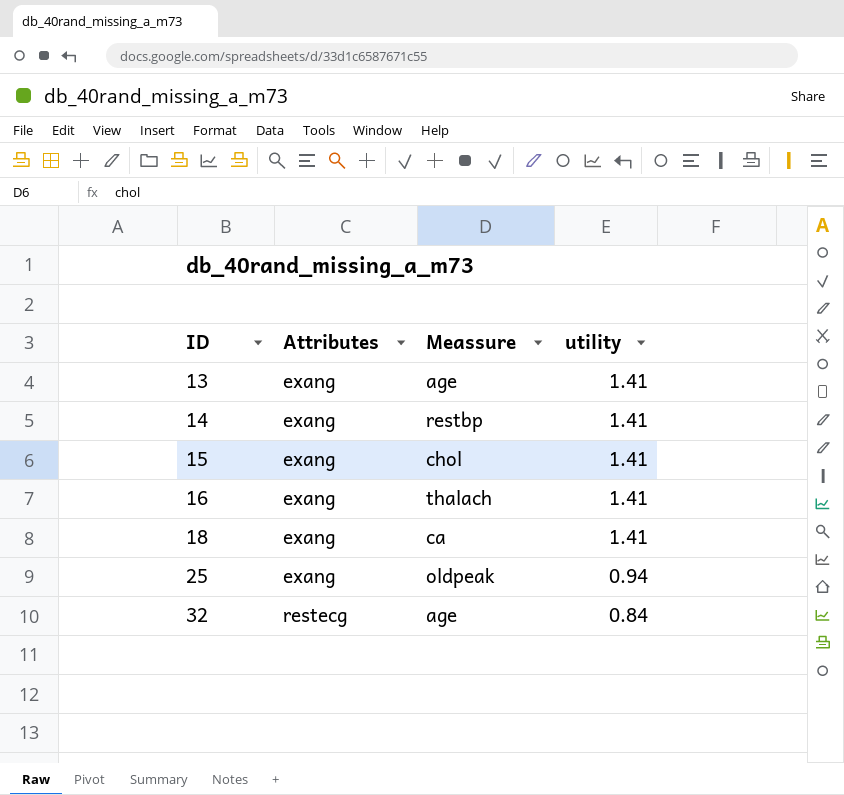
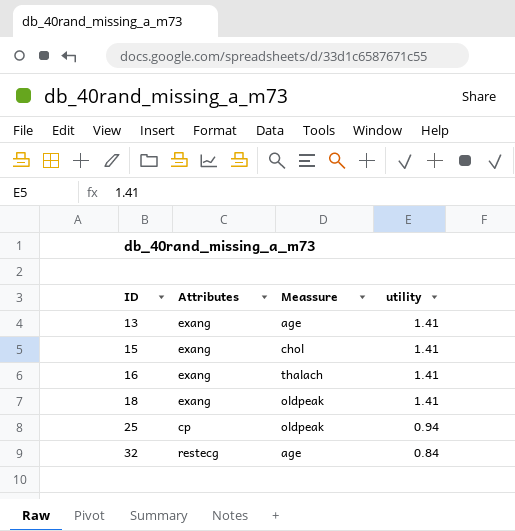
row 14: exang | restbp | 1.41 -> none
18 | Meassure: ca -> oldpeak
25 | Attributes: exang -> cp

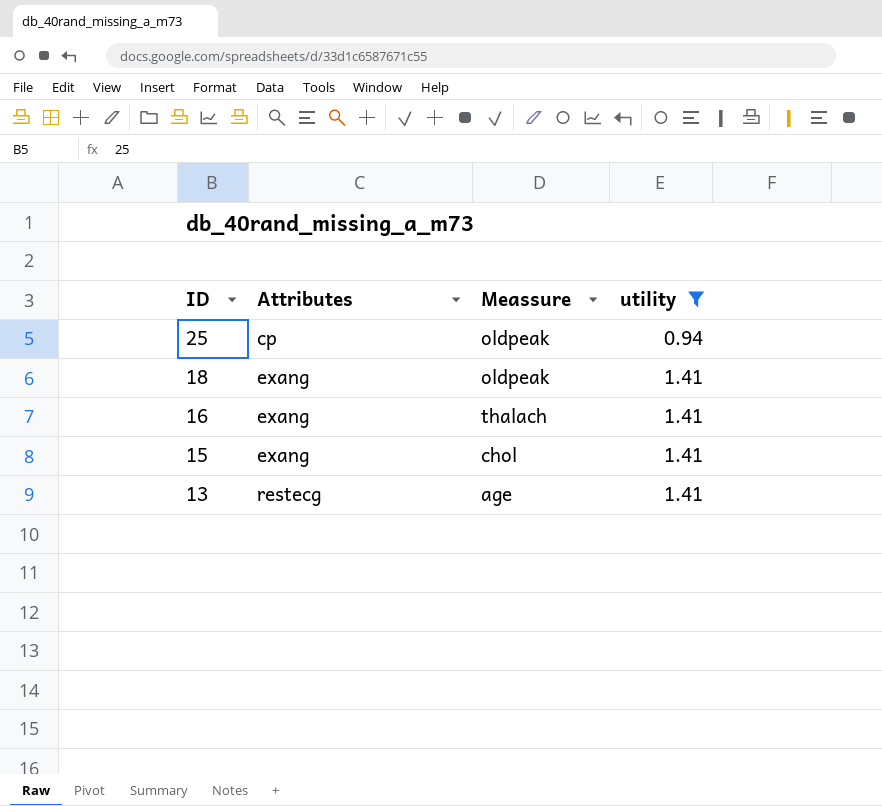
filter: none -> utility != 0.84
row order: ID ascending -> ID descending
13 | Attributes: exang -> restecg

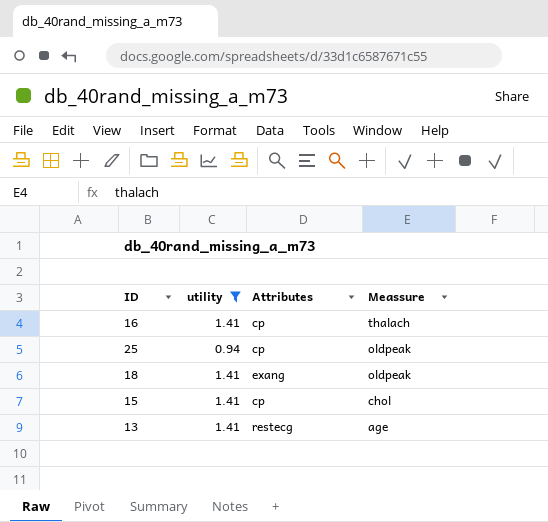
row order: ID descending -> Meassure descending
column utility | position: 4 -> 2
16 | Attributes: exang -> cp
15 | Attributes: exang -> cp

